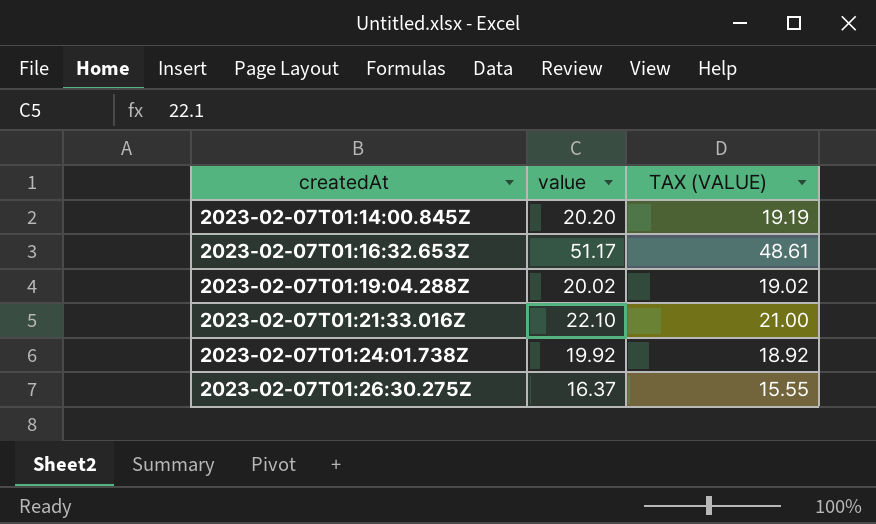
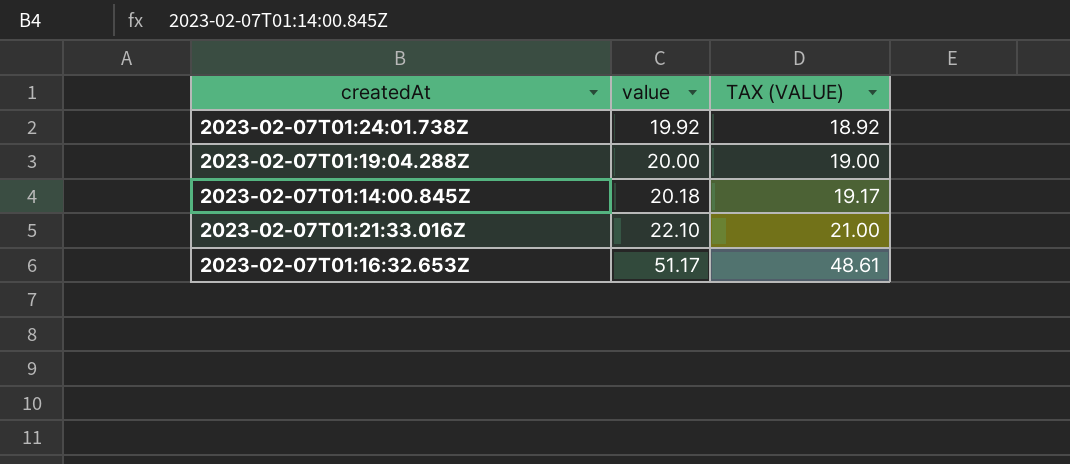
row order: createdAt ascending -> value ascending
row 2023-02-07T01:26:30.275Z: 16.37 | 15.55 -> none
2023-02-07T01:19:04.288Z | value: 20.02 -> 20.00
2023-02-07T01:19:04.288Z | TAX (VALUE): 19.02 -> 19.00
2023-02-07T01:14:00.845Z | value: 20.20 -> 20.18
2023-02-07T01:14:00.845Z | TAX (VALUE): 19.19 -> 19.17

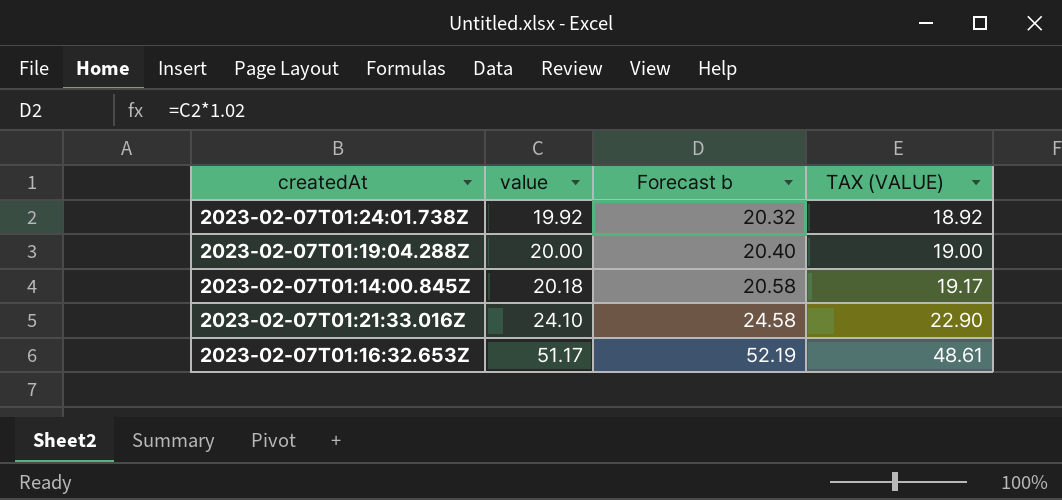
column Forecast b | formula: none -> [value] * 1.02
2023-02-07T01:21:33.016Z | value: 22.10 -> 24.10
2023-02-07T01:21:33.016Z | TAX (VALUE): 21.00 -> 22.90

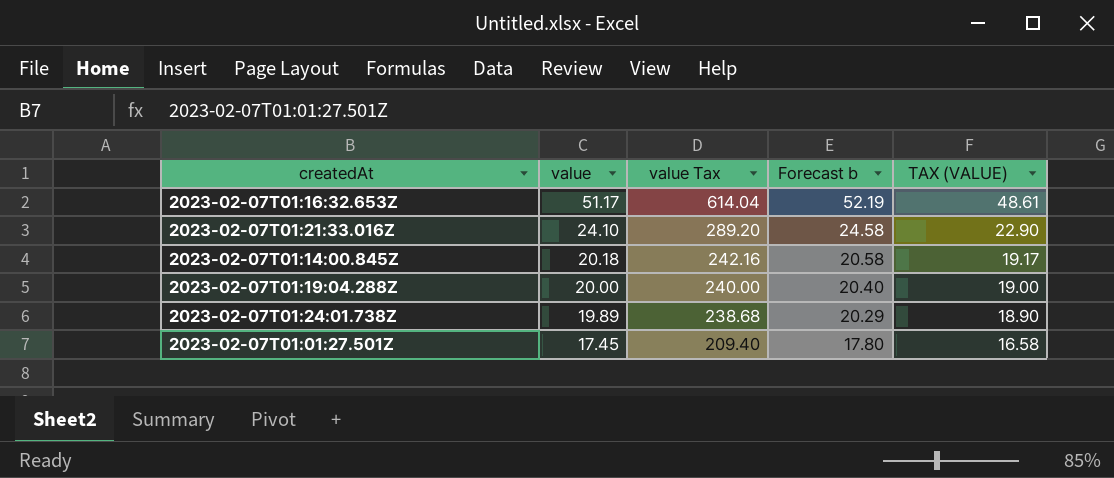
row order: value ascending -> value descending
column value Tax | formula: none -> [value] * 12
2023-02-07T01:24:01.738Z | value: 19.92 -> 19.89
2023-02-07T01:24:01.738Z | Forecast b: 20.32 -> 20.29
2023-02-07T01:24:01.738Z | TAX (VALUE): 18.92 -> 18.90
row 2023-02-07T01:01:27.501Z: none -> 17.45 | 209.40 | 17.80 | 16.58

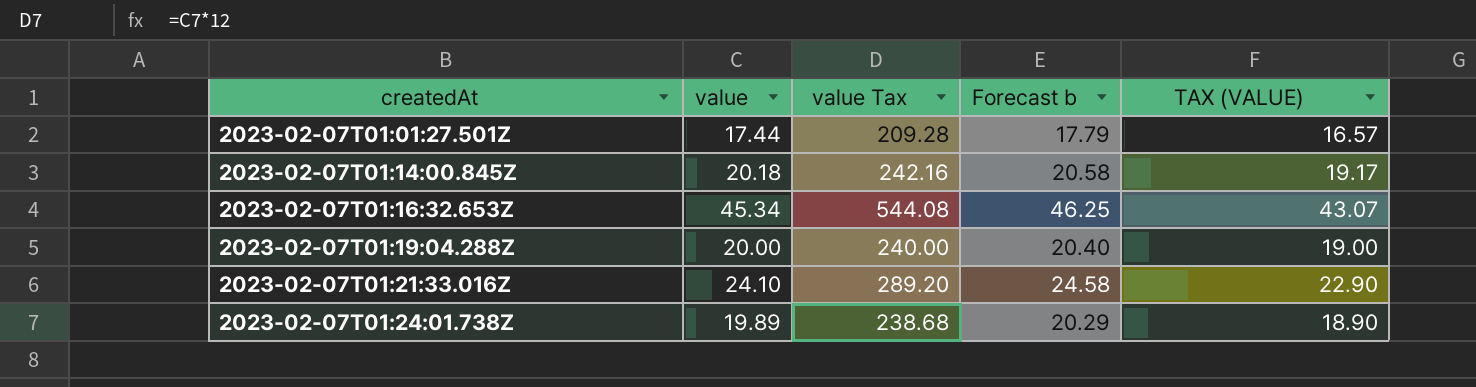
row order: value descending -> createdAt ascending
2023-02-07T01:01:27.501Z | value: 17.45 -> 17.44
2023-02-07T01:01:27.501Z | value Tax: 209.40 -> 209.28
2023-02-07T01:01:27.501Z | Forecast b: 17.80 -> 17.79
2023-02-07T01:01:27.501Z | TAX (VALUE): 16.58 -> 16.57
2023-02-07T01:16:32.653Z | value: 51.17 -> 45.34
2023-02-07T01:16:32.653Z | value Tax: 614.04 -> 544.08
2023-02-07T01:16:32.653Z | Forecast b: 52.19 -> 46.25
2023-02-07T01:16:32.653Z | TAX (VALUE): 48.61 -> 43.07

